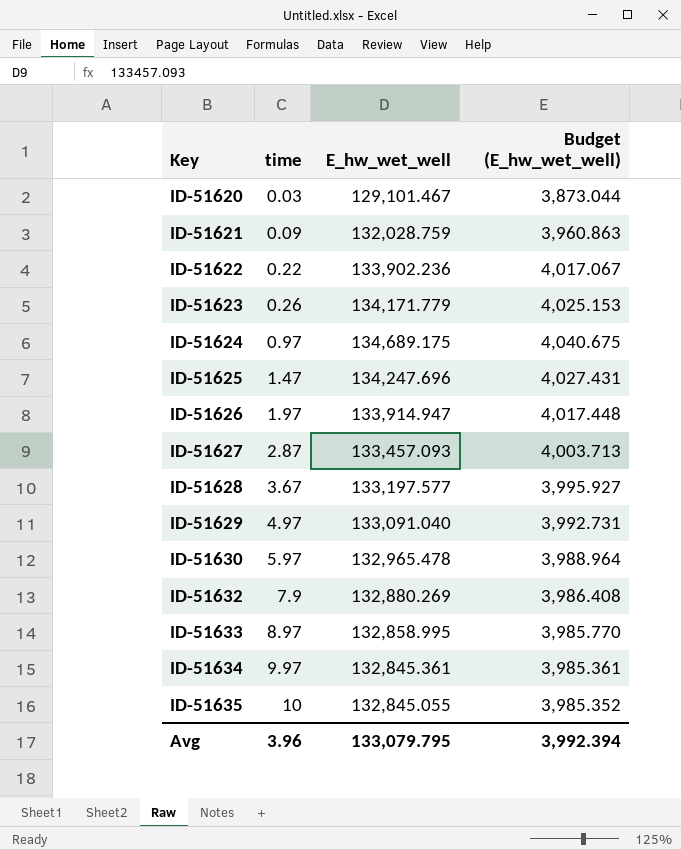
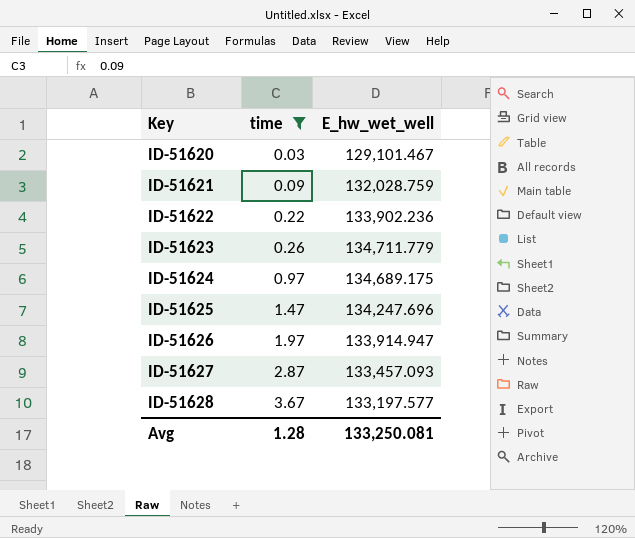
filter: none -> time <= 3.67
column Budget (E_hw_wet_well) | formula: [E_hw_wet_well] * 0.03 -> none
ID-51623 | E_hw_wet_well: 134,171.779 -> 134,711.779
Avg | time: 3.96 -> 1.28
Avg | E_hw_wet_well: 133,079.795 -> 133,250.081

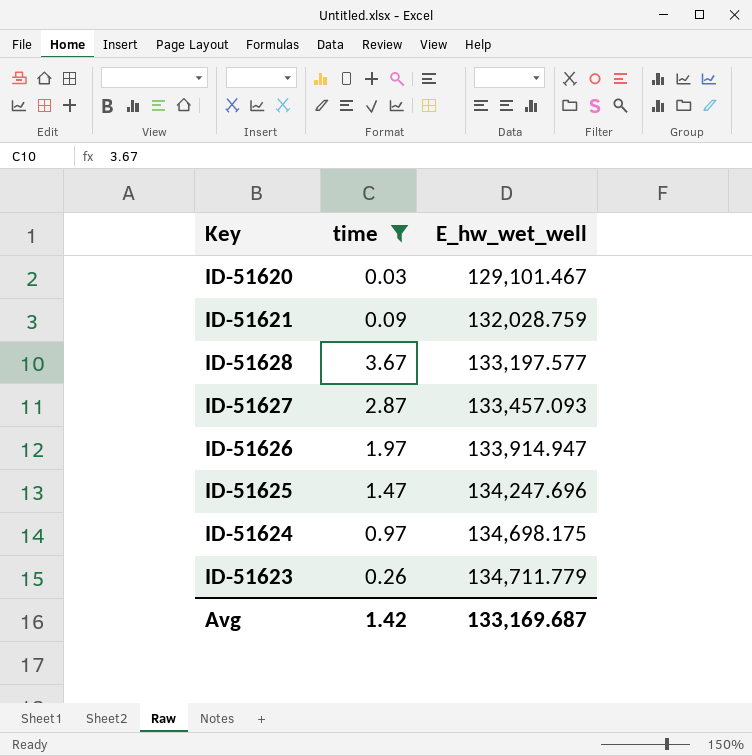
row order: Key ascending -> E_hw_wet_well ascending
row ID-51622: 0.22 | 133,902.236 -> none
ID-51624 | E_hw_wet_well: 134,689.175 -> 134,698.175
Avg | time: 1.28 -> 1.42
Avg | E_hw_wet_well: 133,250.081 -> 133,169.687

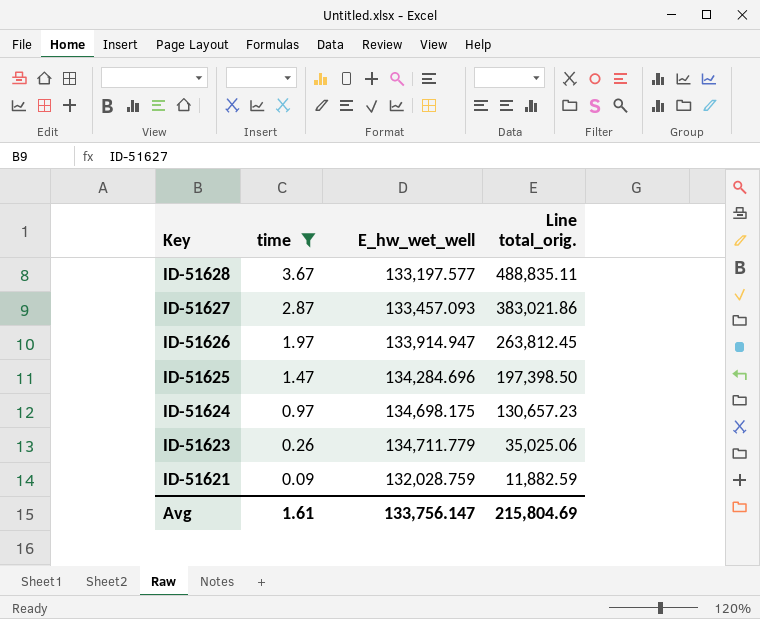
row order: E_hw_wet_well ascending -> Key descending
column Line total_orig. | formula: none -> [time] * [E_hw_wet_well]
row ID-51620: 0.03 | 129,101.467 -> none
ID-51625 | E_hw_wet_well: 134,247.696 -> 134,284.696
Avg | time: 1.42 -> 1.61
Avg | E_hw_wet_well: 133,169.687 -> 133,756.147

